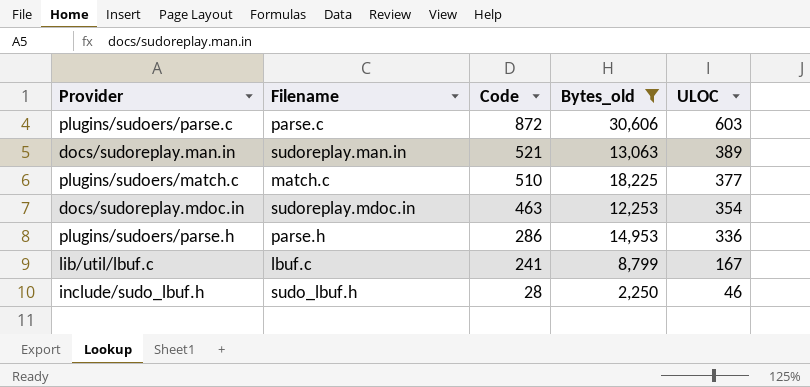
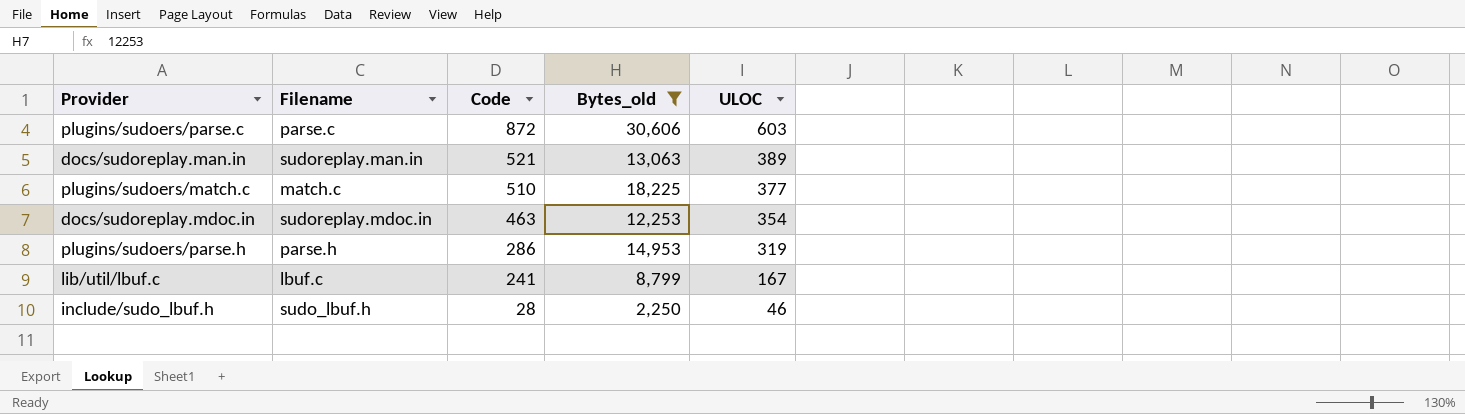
plugins/sudoers/parse.h | ULOC: 336 -> 319

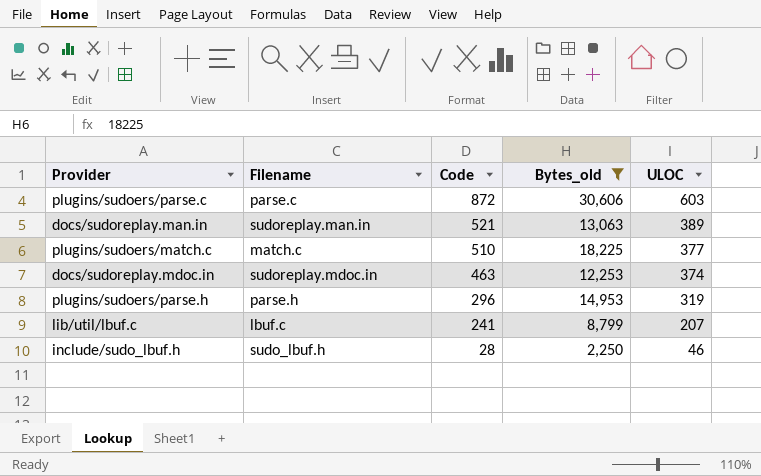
docs/sudoreplay.mdoc.in | ULOC: 354 -> 374
plugins/sudoers/parse.h | Code: 286 -> 296
lib/util/lbuf.c | ULOC: 167 -> 207

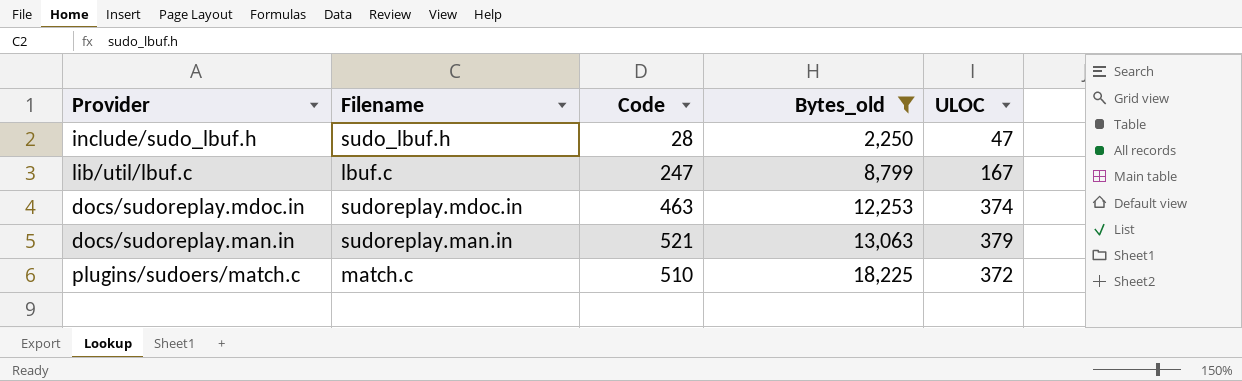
row order: Code descending -> Bytes_old ascending
row plugins/sudoers/parse.c: parse.c | 872 | 30,606 | 603 -> none
row plugins/sudoers/parse.h: parse.h | 296 | 14,953 | 319 -> none
include/sudo_lbuf.h | ULOC: 46 -> 47
lib/util/lbuf.c | Code: 241 -> 247
lib/util/lbuf.c | ULOC: 207 -> 167
docs/sudoreplay.man.in | ULOC: 389 -> 379
plugins/sudoers/match.c | ULOC: 377 -> 372

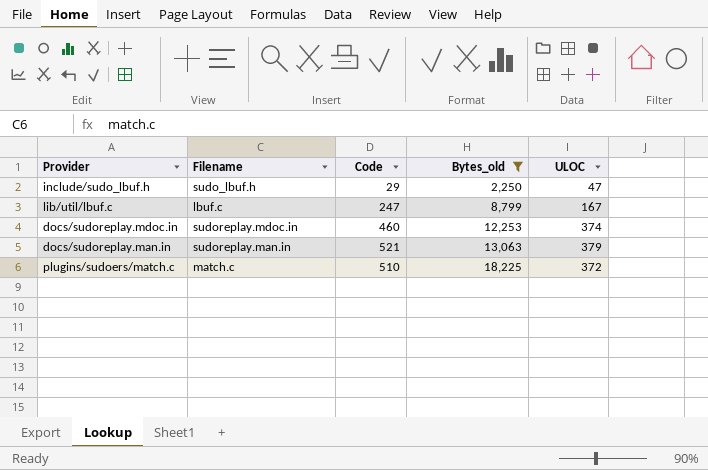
include/sudo_lbuf.h | Code: 28 -> 29
docs/sudoreplay.mdoc.in | Code: 463 -> 460

